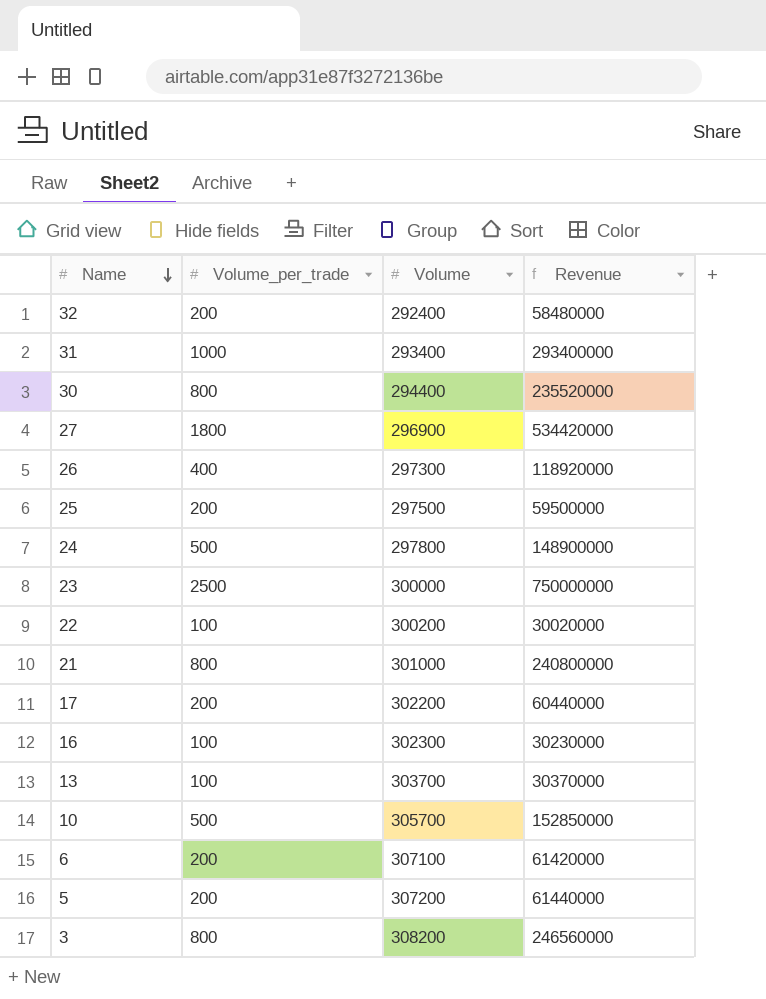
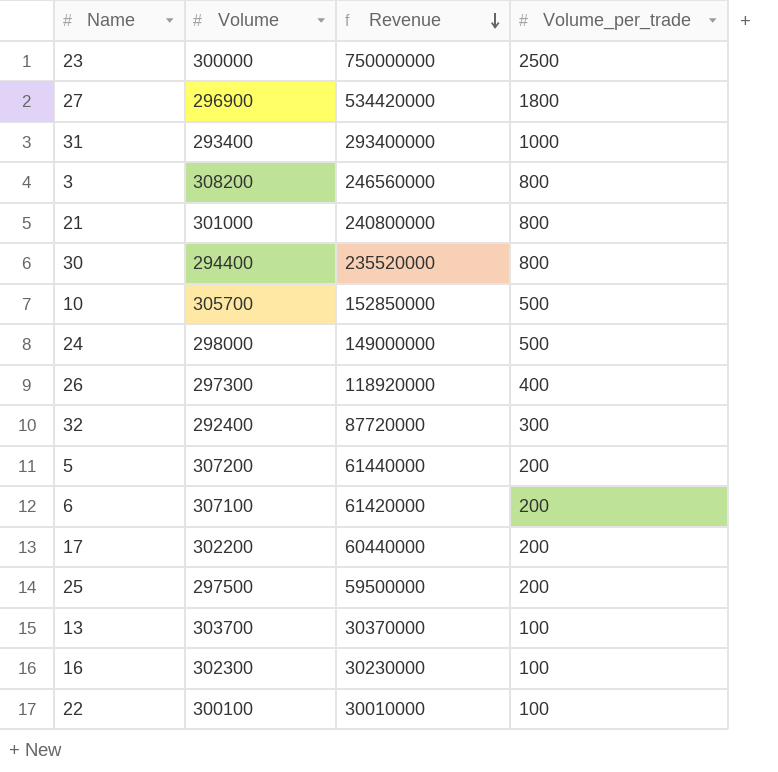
row order: Name descending -> Revenue descending
column Volume_per_trade | position: 2 -> 4
24 | Volume: 297800 -> 298000
24 | Revenue: 148900000 -> 149000000
32 | Revenue: 58480000 -> 87720000
32 | Volume_per_trade: 200 -> 300
22 | Volume: 300200 -> 300100
22 | Revenue: 30020000 -> 30010000

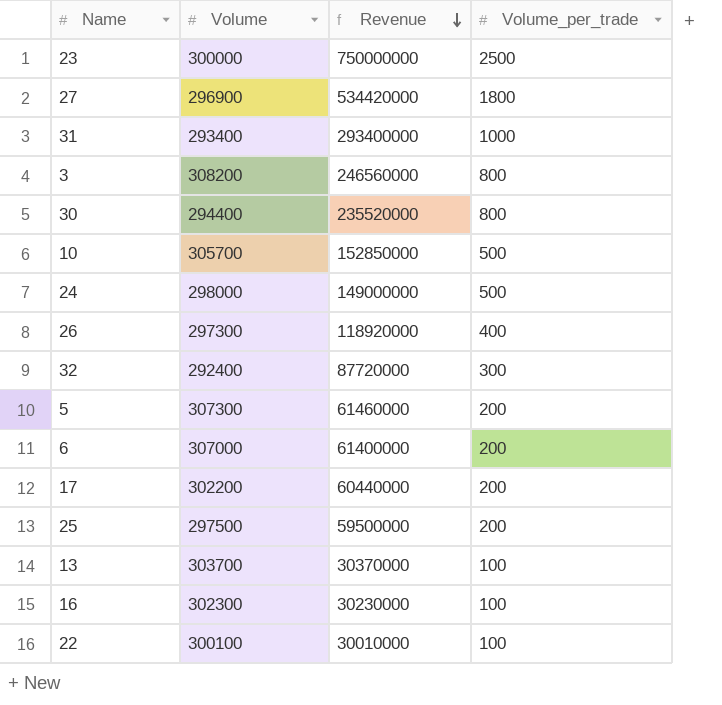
row 21: 301000 | 240800000 | 800 -> none
5 | Volume: 307200 -> 307300
5 | Revenue: 61440000 -> 61460000
6 | Volume: 307100 -> 307000
6 | Revenue: 61420000 -> 61400000

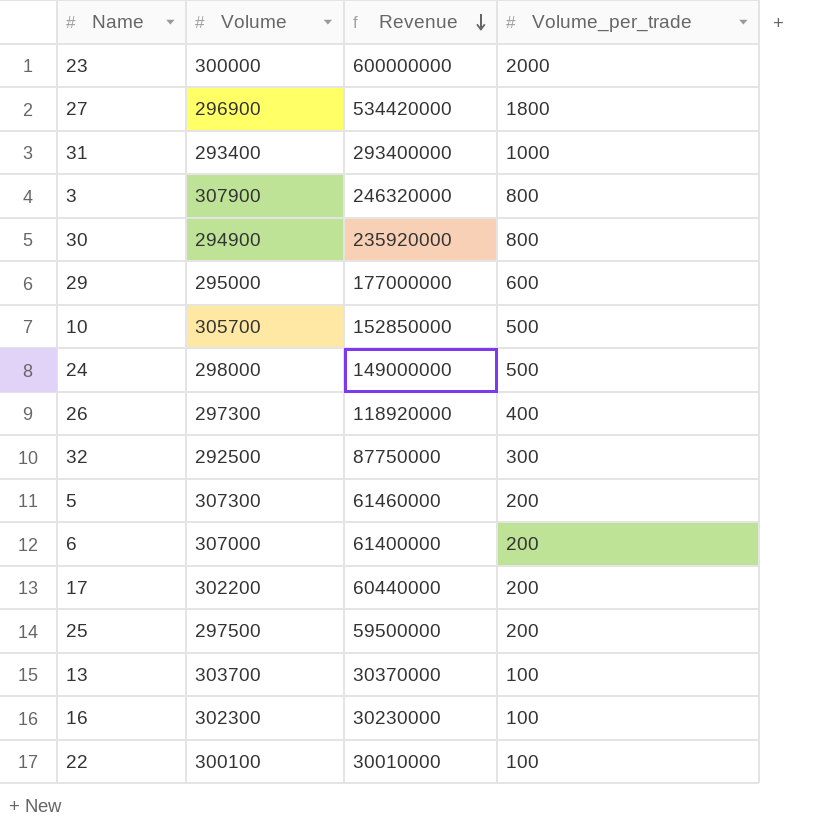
23 | Revenue: 750000000 -> 600000000
23 | Volume_per_trade: 2500 -> 2000
3 | Volume: 308200 -> 307900
3 | Revenue: 246560000 -> 246320000
30 | Volume: 294400 -> 294900
30 | Revenue: 235520000 -> 235920000
row 29: none -> 295000 | 177000000 | 600
32 | Volume: 292400 -> 292500
32 | Revenue: 87720000 -> 87750000

